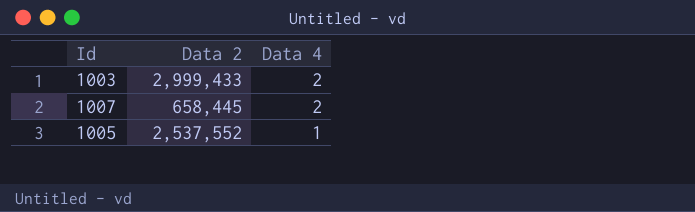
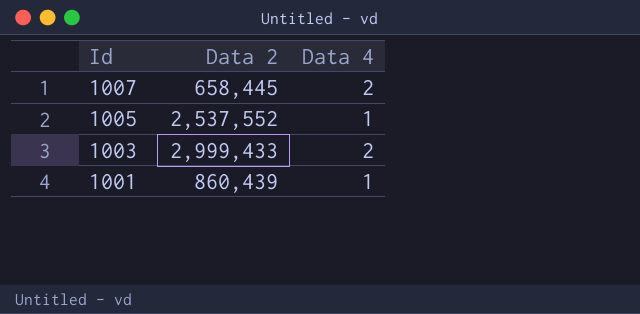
row order: Data 4 descending -> Id descending
row 1001: none -> 860,439 | 1

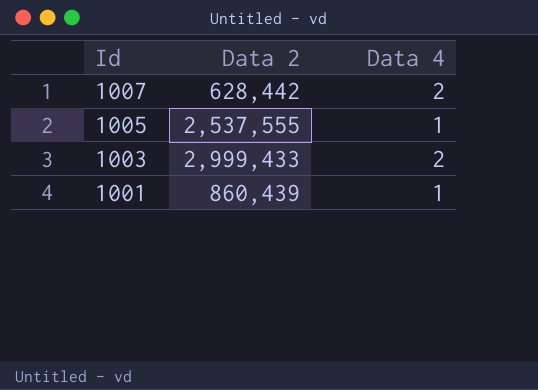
1007 | Data 2: 658,445 -> 628,442
1005 | Data 2: 2,537,552 -> 2,537,555

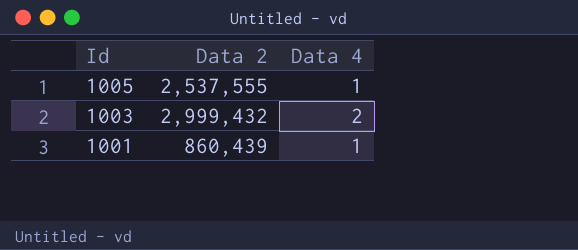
row 1007: 628,442 | 2 -> none
1003 | Data 2: 2,999,433 -> 2,999,432

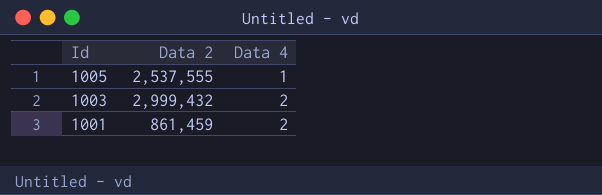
1001 | Data 2: 860,439 -> 861,459
1001 | Data 4: 1 -> 2

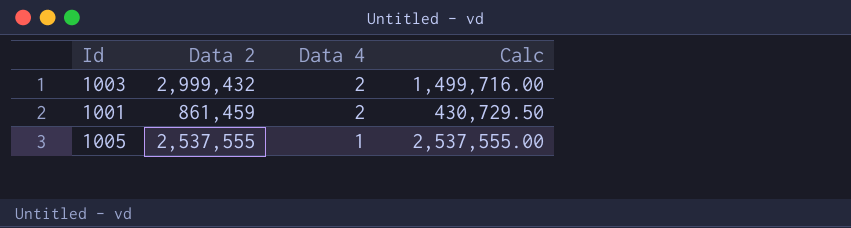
row order: Id descending -> Data 4 descending
column Calc | formula: none -> [Data 2] / [Data 4]

